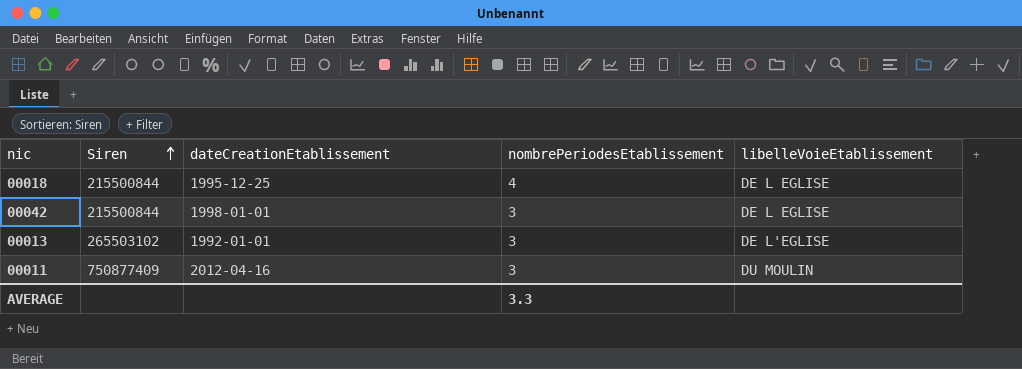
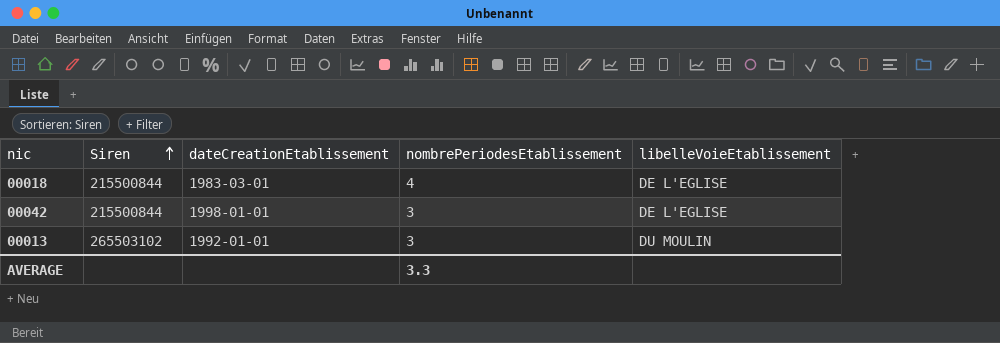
row 00011: 750877409 | 2012-04-16 | 3 | DU MOULIN -> none
00018 | dateCreationEtablissement: 1995-12-25 -> 1983-03-01
00018 | libelleVoieEtablissement: DE L EGLISE -> DE L'EGLISE
00042 | libelleVoieEtablissement: DE L EGLISE -> DE L'EGLISE
00013 | libelleVoieEtablissement: DE L'EGLISE -> DU MOULIN

